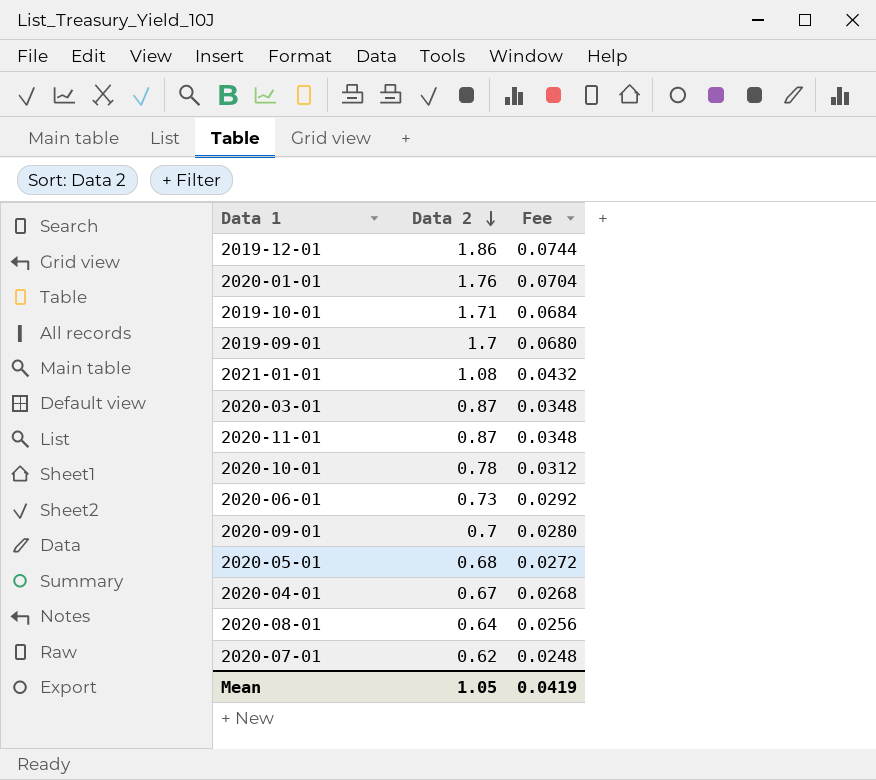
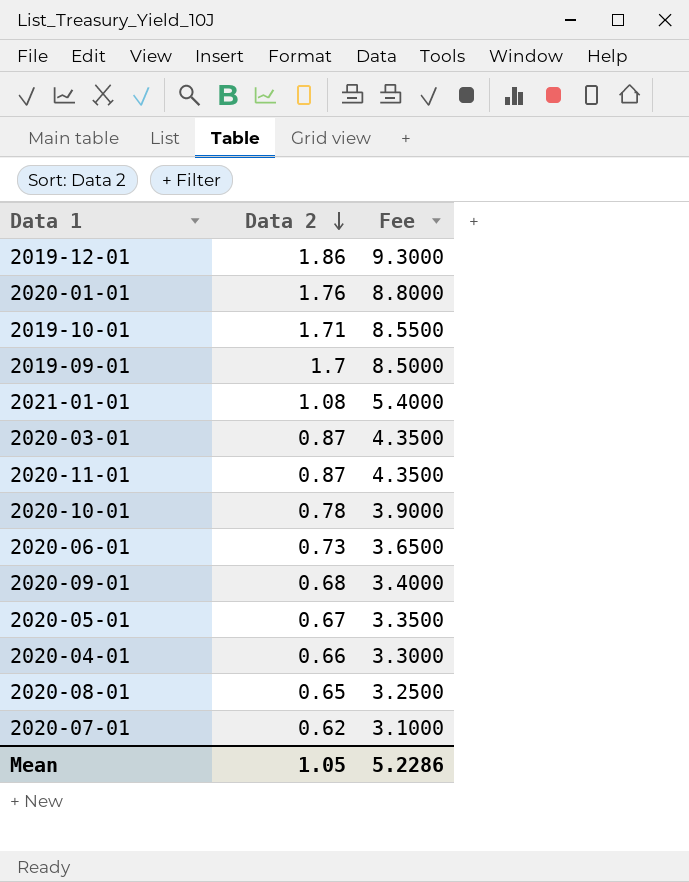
column Fee | formula: [Data 2] * 0.04 -> [Data 2] * 5
2020-09-01 | Data 2: 0.7 -> 0.68
2020-05-01 | Data 2: 0.68 -> 0.67
2020-04-01 | Data 2: 0.67 -> 0.66
2020-08-01 | Data 2: 0.64 -> 0.65
Mean | Fee: 0.0419 -> 5.2286

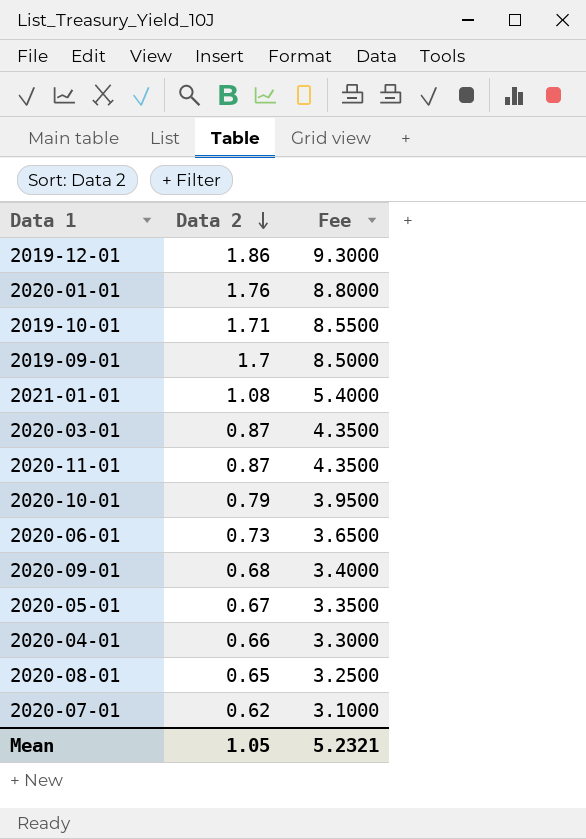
2020-10-01 | Data 2: 0.78 -> 0.79
2020-10-01 | Fee: 3.9000 -> 3.9500
Mean | Fee: 5.2286 -> 5.2321

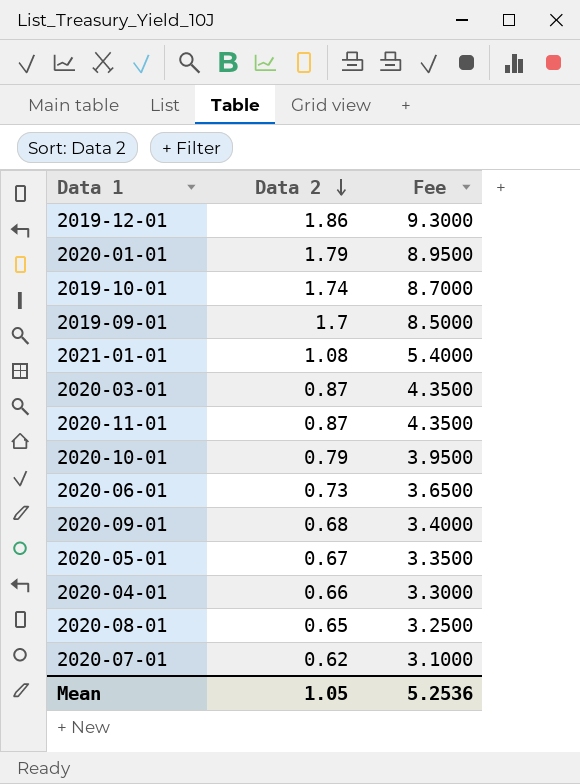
2020-01-01 | Data 2: 1.76 -> 1.79
2020-01-01 | Fee: 8.8000 -> 8.9500
2019-10-01 | Data 2: 1.71 -> 1.74
2019-10-01 | Fee: 8.5500 -> 8.7000
Mean | Fee: 5.2321 -> 5.2536

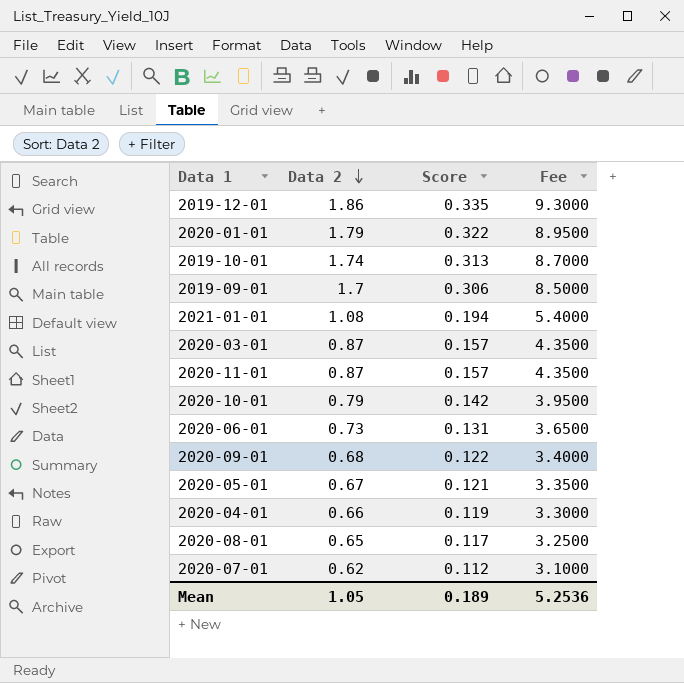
column Score | formula: none -> [Data 2] * 0.18

